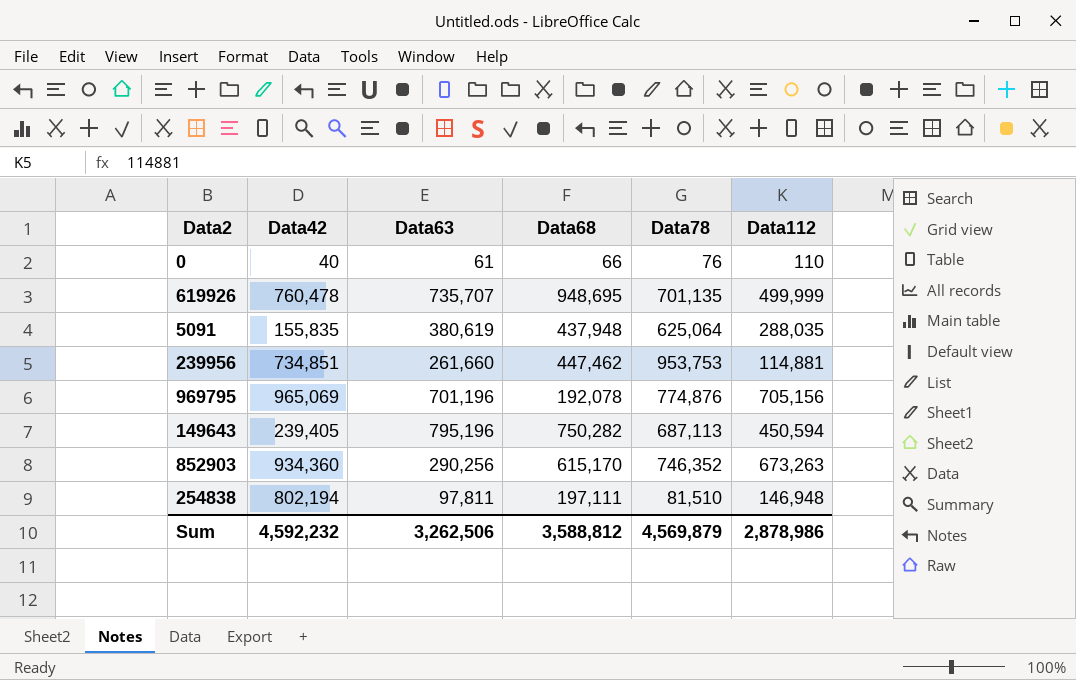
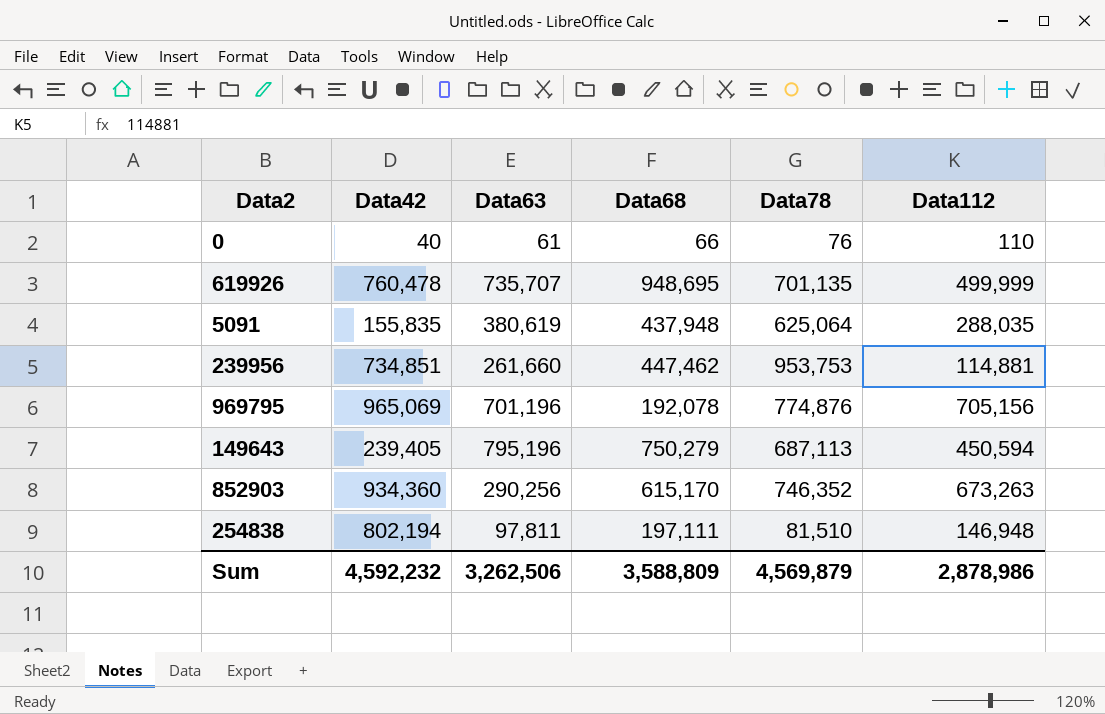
149643 | Data68: 750,282 -> 750,279
Sum | Data68: 3,588,812 -> 3,588,809

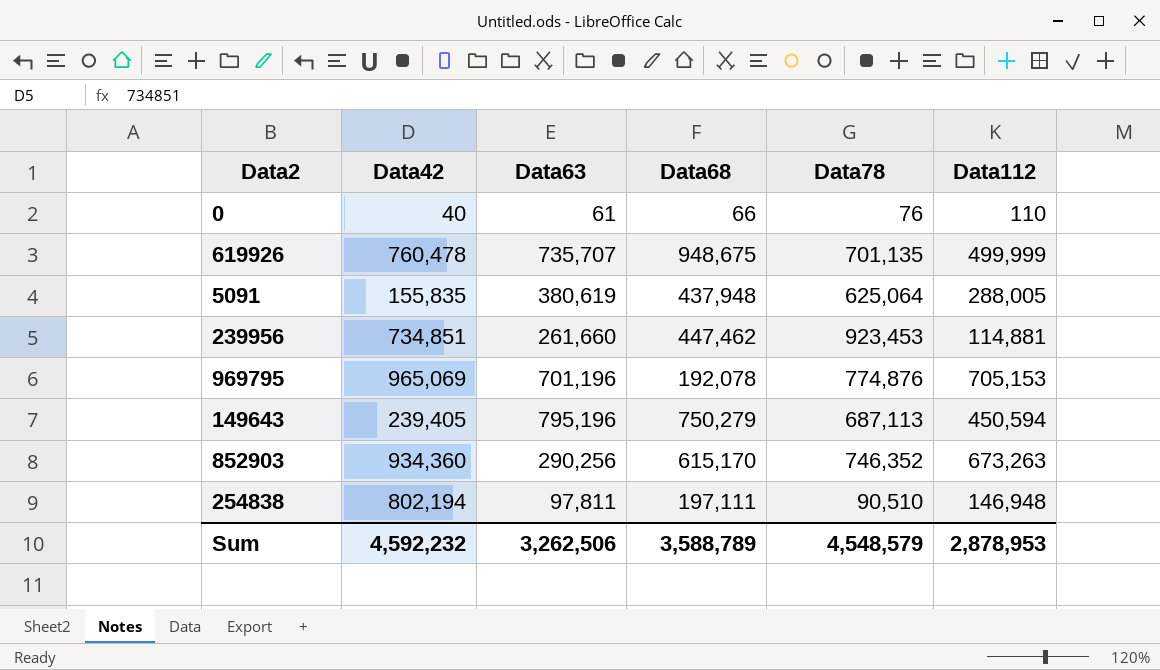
619926 | Data68: 948,695 -> 948,675
5091 | Data112: 288,035 -> 288,005
239956 | Data78: 953,753 -> 923,453
969795 | Data112: 705,156 -> 705,153
254838 | Data78: 81,510 -> 90,510
Sum | Data68: 3,588,809 -> 3,588,789
Sum | Data78: 4,569,879 -> 4,548,579
Sum | Data112: 2,878,986 -> 2,878,953

